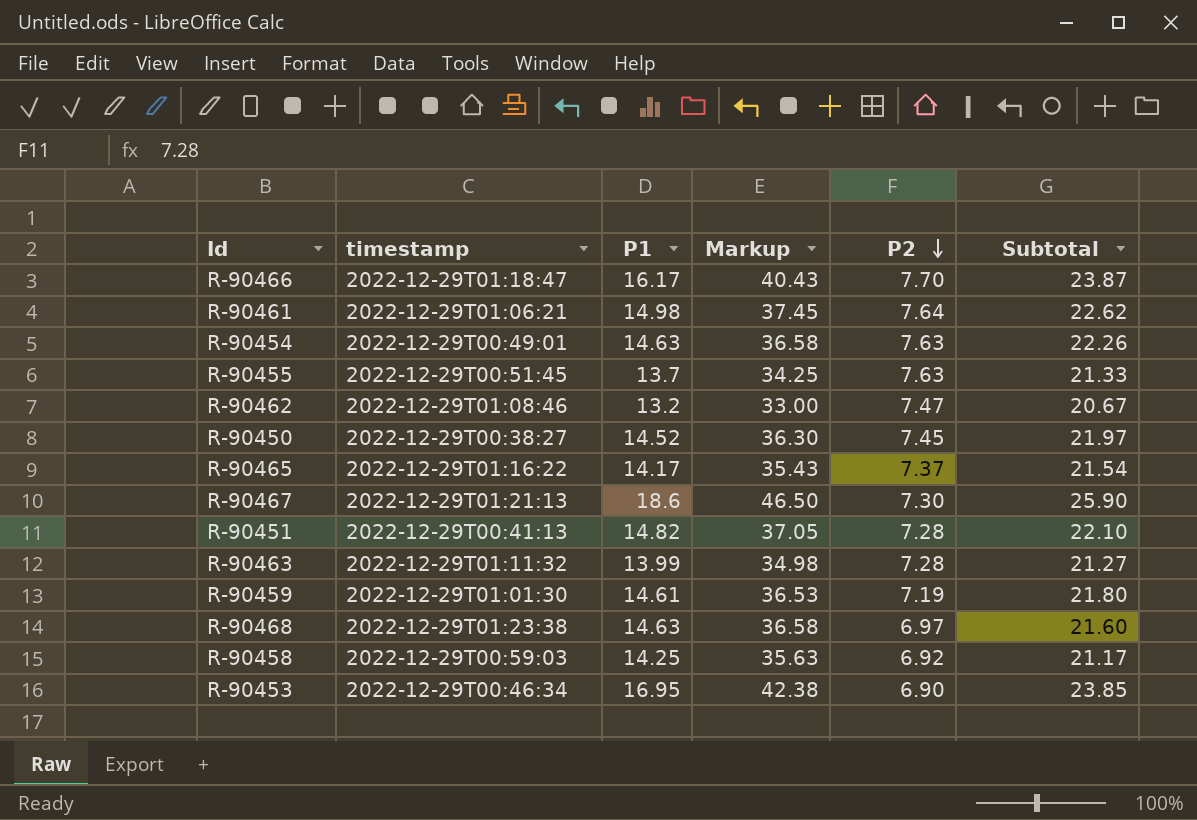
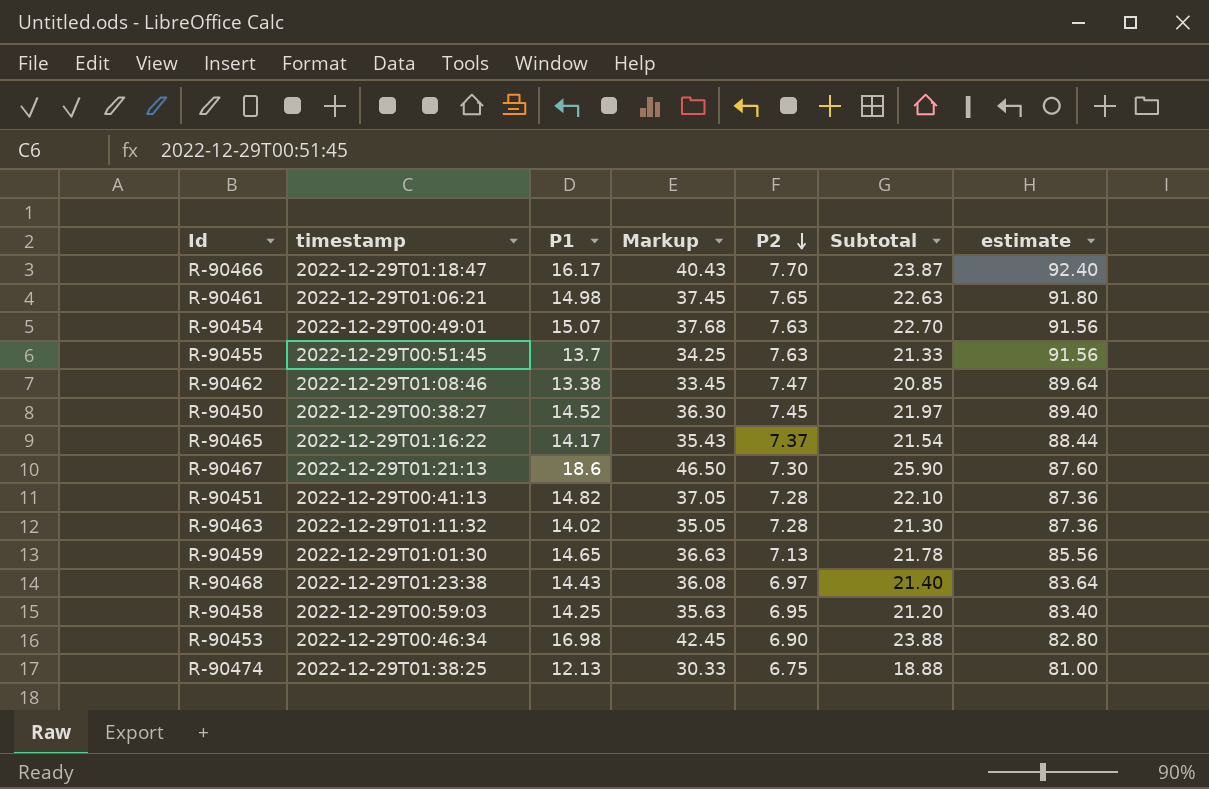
column estimate | formula: none -> [P2] * 12
R-90461 | P2: 7.64 -> 7.65
R-90461 | Subtotal: 22.62 -> 22.63
R-90454 | P1: 14.63 -> 15.07
R-90454 | Markup: 36.58 -> 37.68
R-90454 | Subtotal: 22.26 -> 22.70
R-90462 | P1: 13.2 -> 13.38
R-90462 | Markup: 33.00 -> 33.45
R-90462 | Subtotal: 20.67 -> 20.85
R-90463 | P1: 13.99 -> 14.02
R-90463 | Markup: 34.98 -> 35.05
R-90463 | Subtotal: 21.27 -> 21.30
R-90459 | P1: 14.61 -> 14.65
R-90459 | Markup: 36.53 -> 36.63
R-90459 | P2: 7.19 -> 7.13
R-90459 | Subtotal: 21.80 -> 21.78
R-90468 | P1: 14.63 -> 14.43
R-90468 | Markup: 36.58 -> 36.08
R-90468 | Subtotal: 21.60 -> 21.40
R-90458 | P2: 6.92 -> 6.95
R-90458 | Subtotal: 21.17 -> 21.20
R-90453 | P1: 16.95 -> 16.98
R-90453 | Markup: 42.38 -> 42.45
R-90453 | Subtotal: 23.85 -> 23.88
row R-90474: none -> 2022-12-29T01:38:25 | 12.13 | 30.33 | 6.75 | 18.88 | 81.00

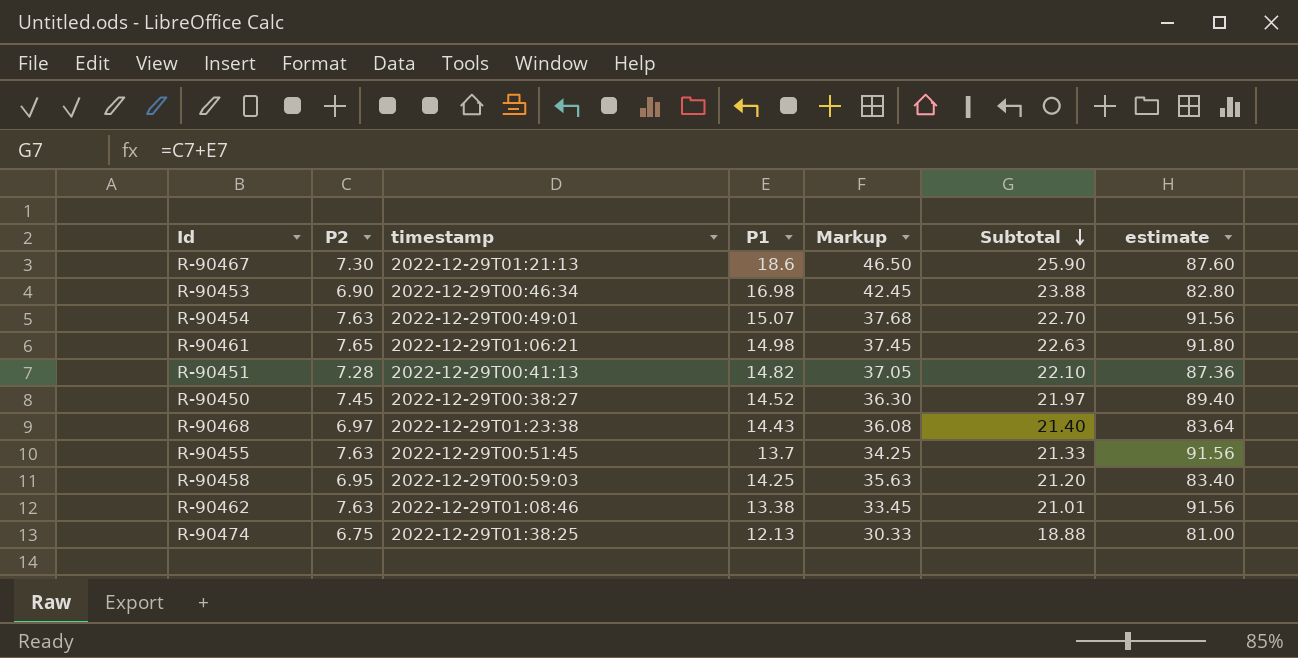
row order: P2 descending -> Subtotal descending
column P2 | position: 5 -> 2
row R-90466: 2022-12-29T01:18:47 | 16.17 | 40.43 | 7.70 | 23.87 | 92.40 -> none
row R-90465: 2022-12-29T01:16:22 | 14.17 | 35.43 | 7.37 | 21.54 | 88.44 -> none
row R-90463: 2022-12-29T01:11:32 | 14.02 | 35.05 | 7.28 | 21.30 | 87.36 -> none
row R-90459: 2022-12-29T01:01:30 | 14.65 | 36.63 | 7.13 | 21.78 | 85.56 -> none
R-90462 | P2: 7.47 -> 7.63
R-90462 | Subtotal: 20.85 -> 21.01
R-90462 | estimate: 89.64 -> 91.56

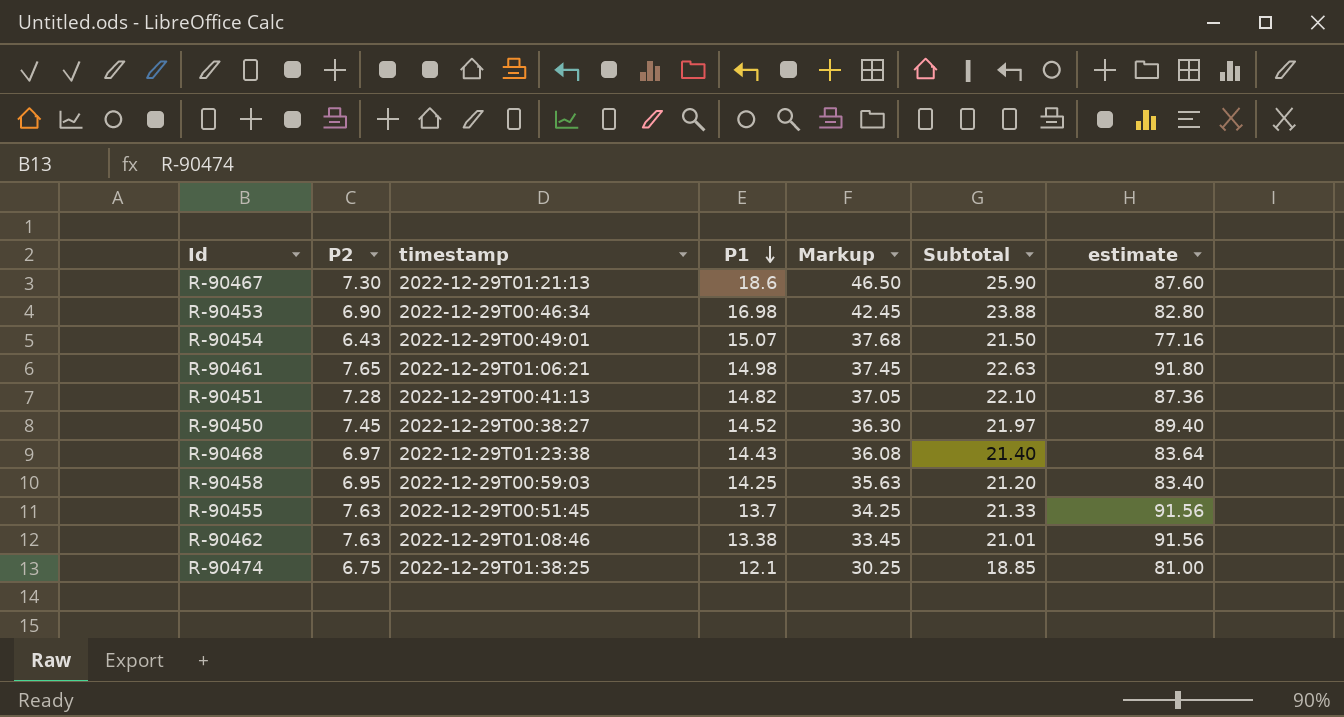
row order: Subtotal descending -> P1 descending
R-90454 | P2: 7.63 -> 6.43
R-90454 | Subtotal: 22.70 -> 21.50
R-90454 | estimate: 91.56 -> 77.16
R-90474 | P1: 12.13 -> 12.1
R-90474 | Markup: 30.33 -> 30.25
R-90474 | Subtotal: 18.88 -> 18.85

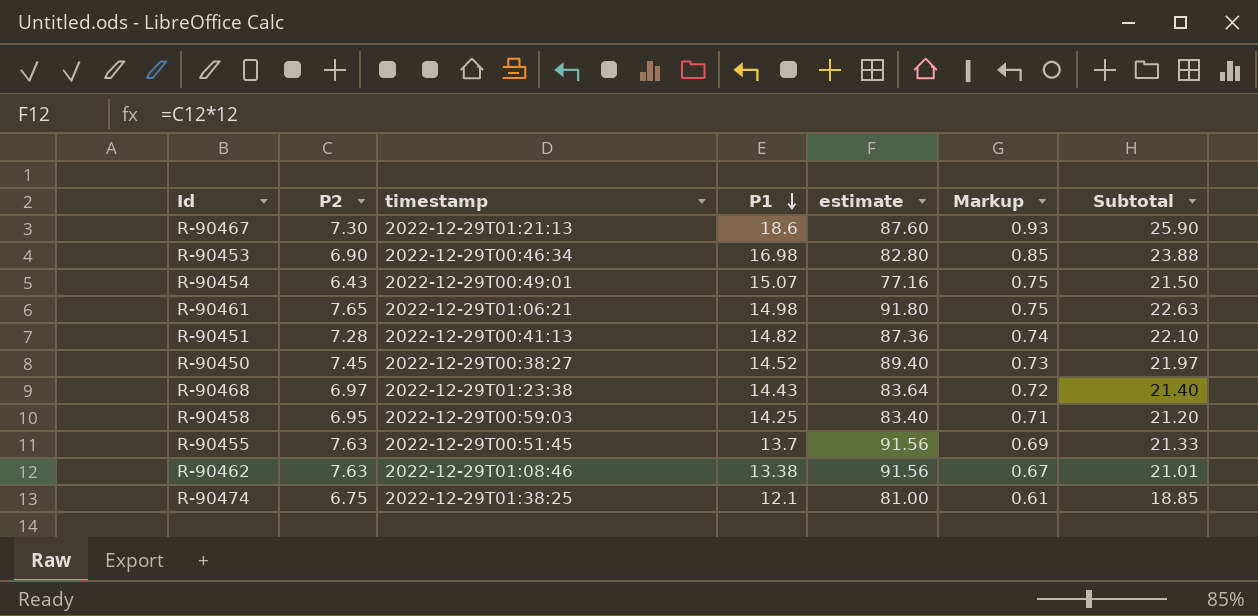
column estimate | position: 7 -> 5
column Markup | formula: [P1] * 2.5 -> [P1] * 0.05

